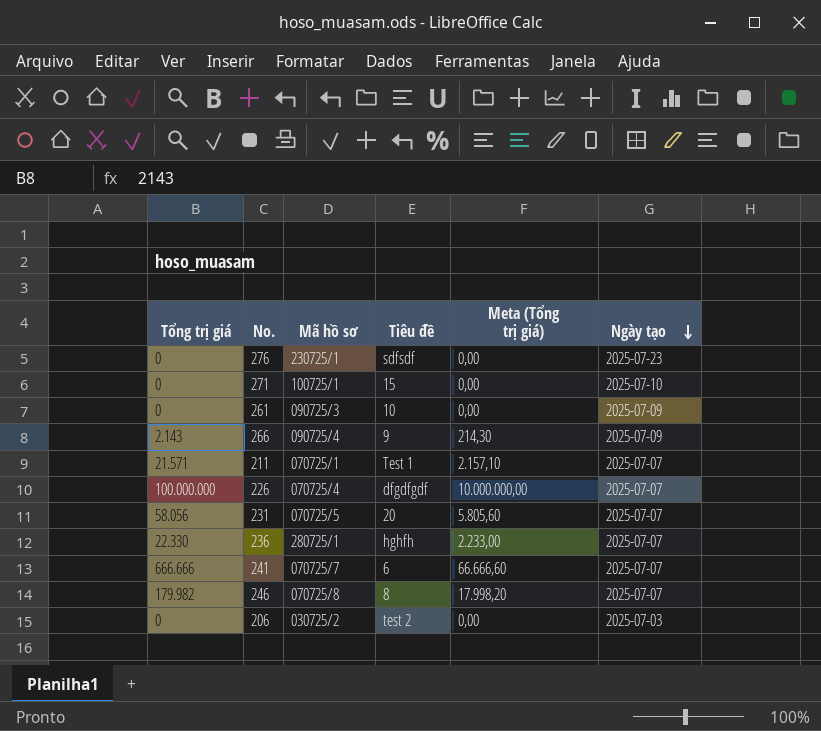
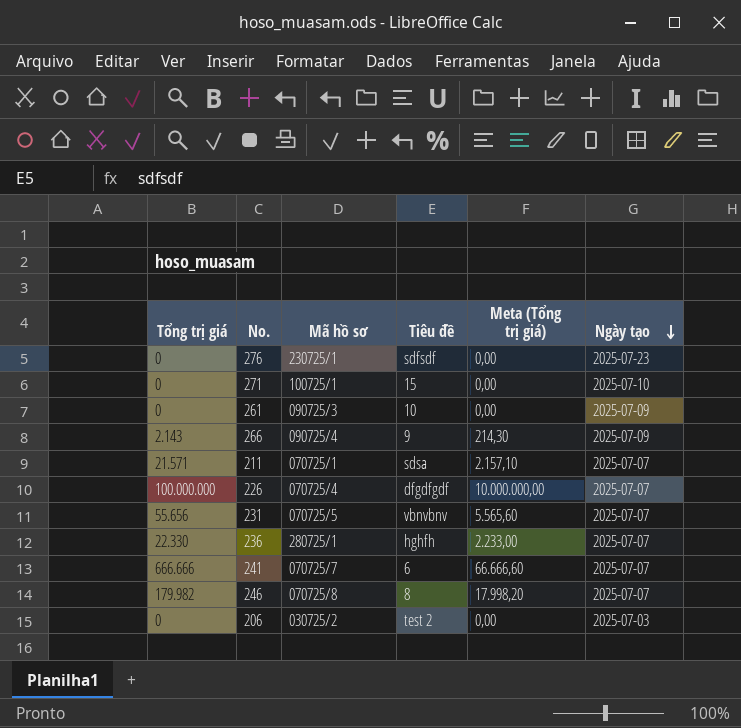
211 | Tiêu đề: Test 1 -> sdsa
231 | Tổng trị giá: 58.056 -> 55.656
231 | Tiêu đề: 20 -> vbnvbnv
231 | Meta (Tổng trị giá): 5.805,60 -> 5.565,60

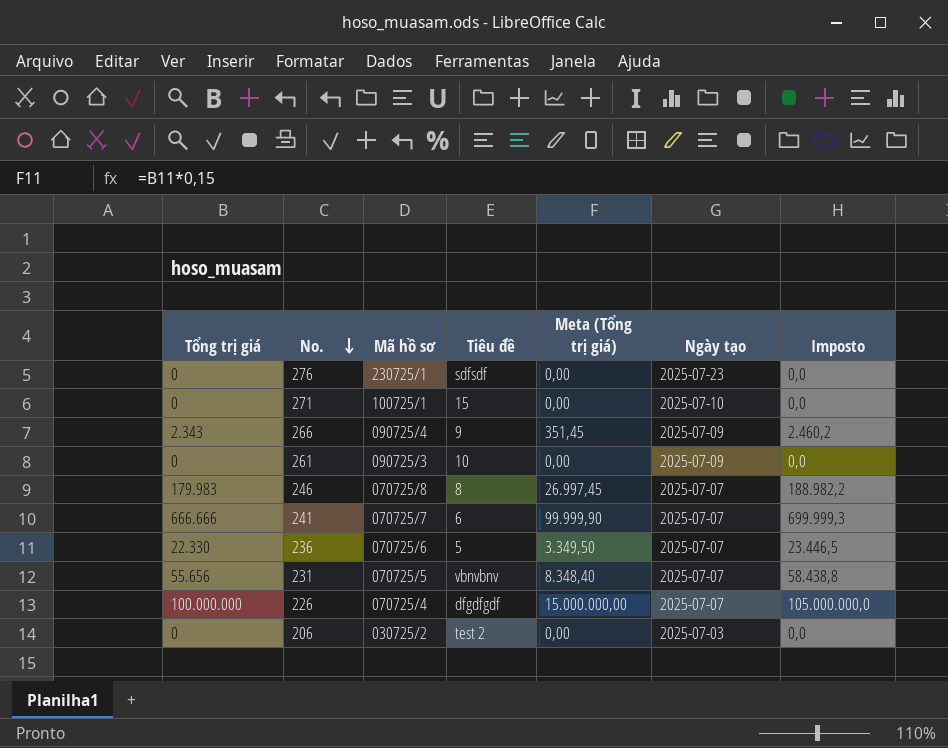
row order: Ngày tạo descending -> No. descending
column Meta (Tổng trị giá) | formula: [Tổng trị giá] * 0,1 -> [Tổng trị giá] * 0,15
column Imposto | formula: none -> [Tổng trị giá] * 1,05
row 211: 21.571 | 070725/1 | sdsa | 2.157,10 | 2025-07-07 -> none
266 | Tổng trị giá: 2.143 -> 2.343
246 | Tổng trị giá: 179.982 -> 179.983
236 | Mã hồ sơ: 280725/1 -> 070725/6
236 | Tiêu đề: hghfh -> 5

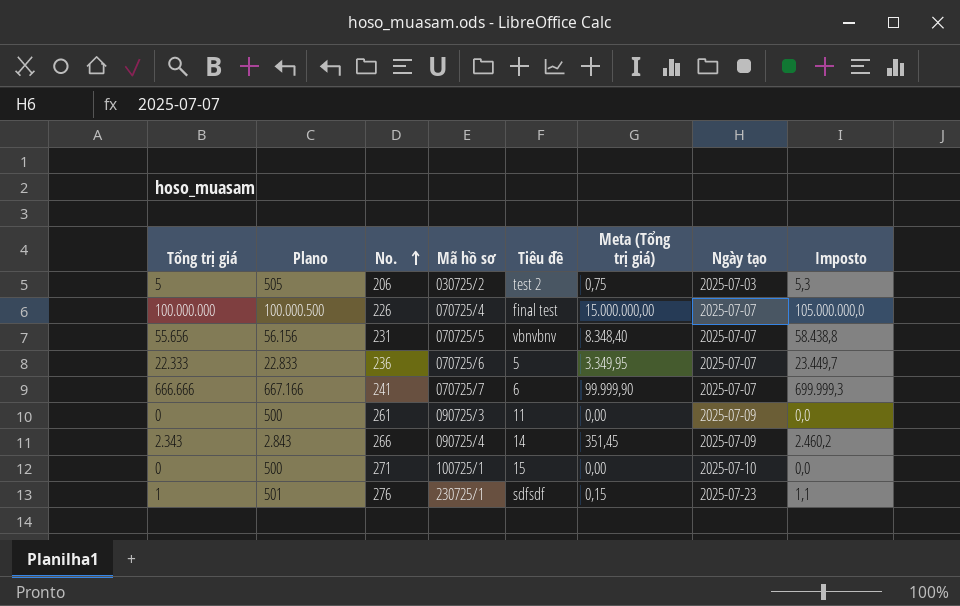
row order: No. descending -> No. ascending
column Plano | formula: none -> [Tổng trị giá] + 500
row 246: 179.983 | 070725/8 | 8 | 26.997,45 | 2025-07-07 | 188.982,2 -> none
206 | Tổng trị giá: 0 -> 5
206 | Meta (Tổng trị giá): 0,00 -> 0,75
206 | Imposto: 0,0 -> 5,3
226 | Tiêu đề: dfgdfgdf -> final test
236 | Tổng trị giá: 22.330 -> 22.333
236 | Meta (Tổng trị giá): 3.349,50 -> 3.349,95
236 | Imposto: 23.446,5 -> 23.449,7
261 | Tiêu đề: 10 -> 11
266 | Tiêu đề: 9 -> 14
276 | Tổng trị giá: 0 -> 1
276 | Meta (Tổng trị giá): 0,00 -> 0,15
276 | Imposto: 0,0 -> 1,1

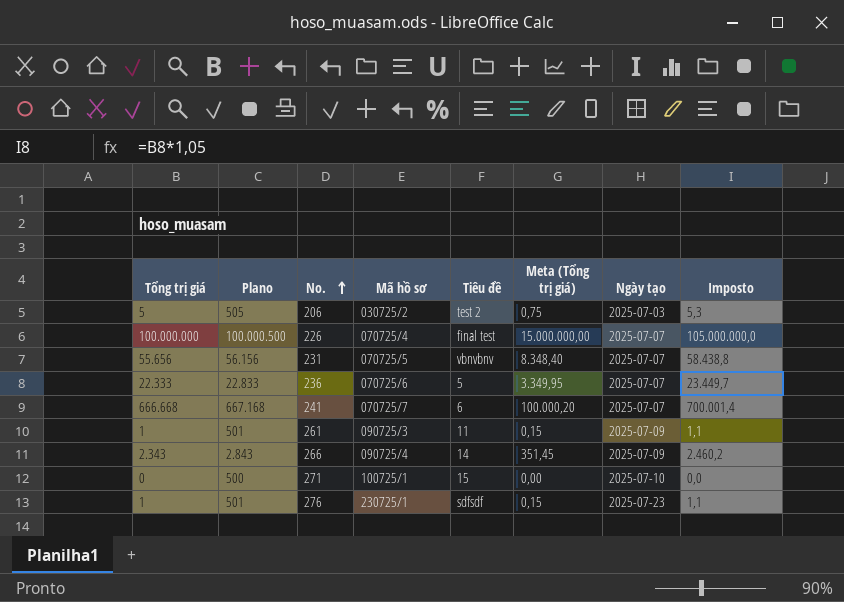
241 | Tổng trị giá: 666.666 -> 666.668
241 | Plano: 667.166 -> 667.168
241 | Meta (Tổng trị giá): 99.999,90 -> 100.000,20
241 | Imposto: 699.999,3 -> 700.001,4
261 | Tổng trị giá: 0 -> 1
261 | Plano: 500 -> 501
261 | Meta (Tổng trị giá): 0,00 -> 0,15
261 | Imposto: 0,0 -> 1,1

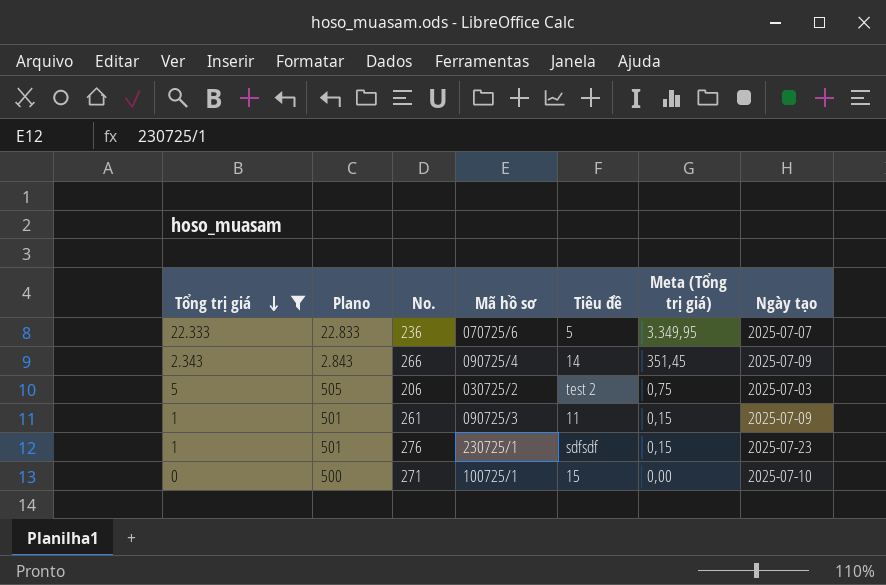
filter: none -> Tổng trị giá <= 22.333
row order: No. ascending -> Tổng trị giá descending
column Imposto | formula: [Tổng trị giá] * 1,05 -> none

